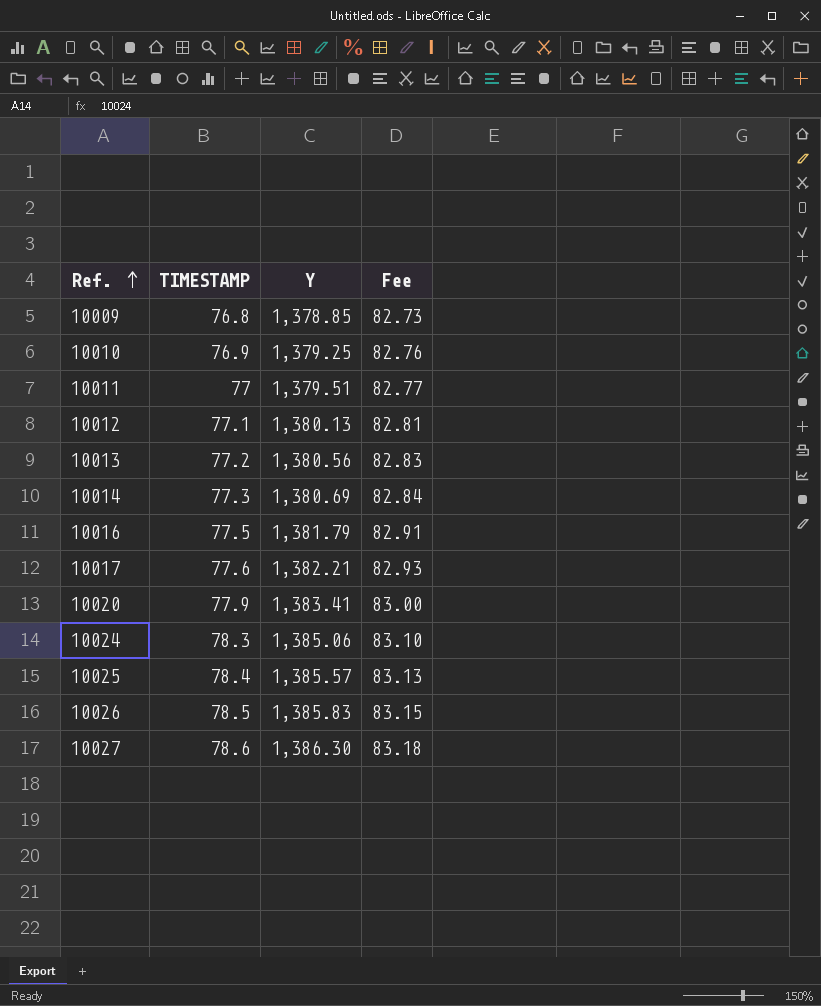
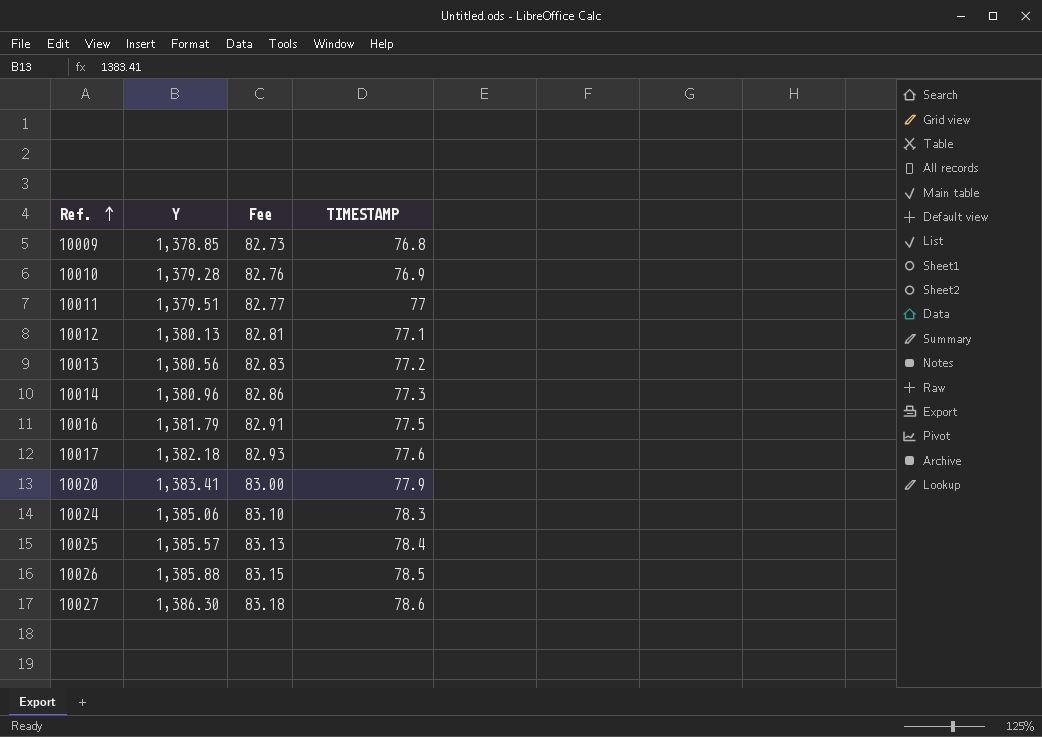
column TIMESTAMP | position: 2 -> 4
10010 | Y: 1,379.25 -> 1,379.28
10014 | Y: 1,380.69 -> 1,380.96
10014 | Fee: 82.84 -> 82.86
10017 | Y: 1,382.21 -> 1,382.18
10026 | Y: 1,385.83 -> 1,385.88

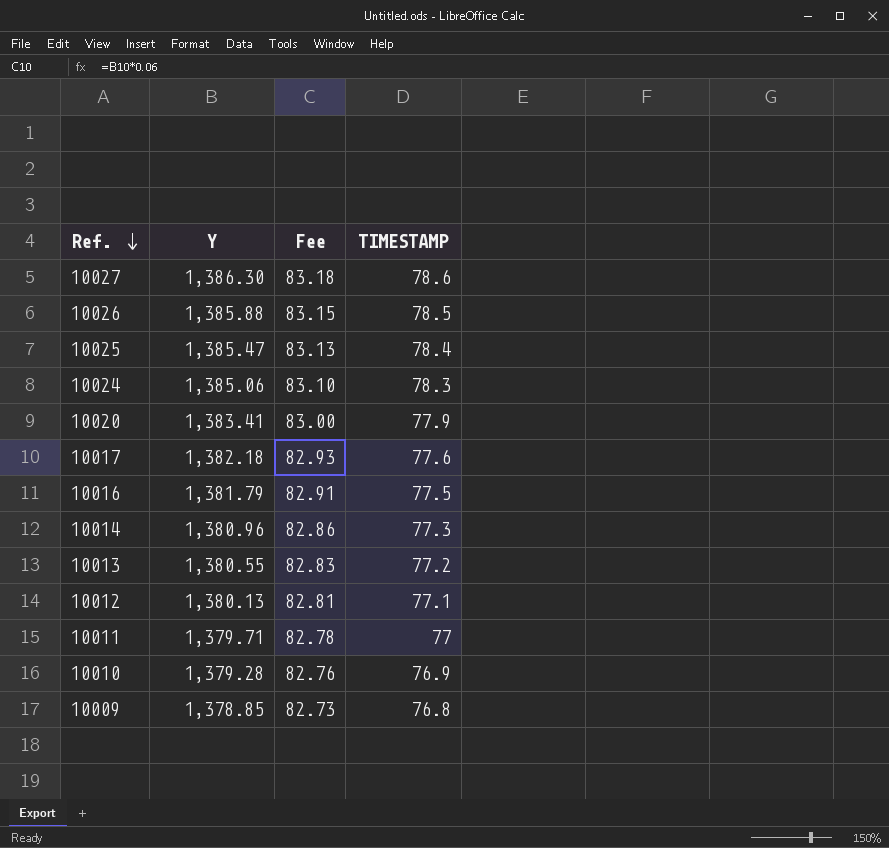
row order: Ref. ascending -> Ref. descending
10025 | Y: 1,385.57 -> 1,385.47
10013 | Y: 1,380.56 -> 1,380.55
10011 | Y: 1,379.51 -> 1,379.71
10011 | Fee: 82.77 -> 82.78

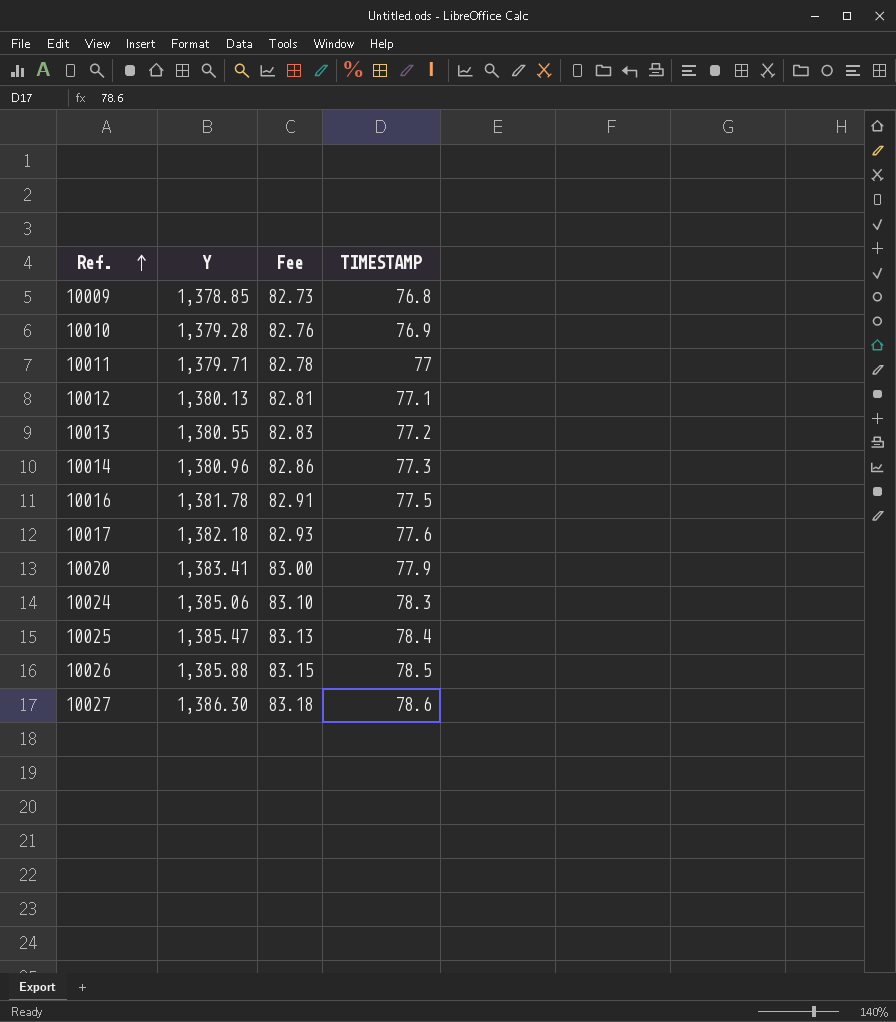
row order: Ref. descending -> Ref. ascending
10016 | Y: 1,381.79 -> 1,381.78

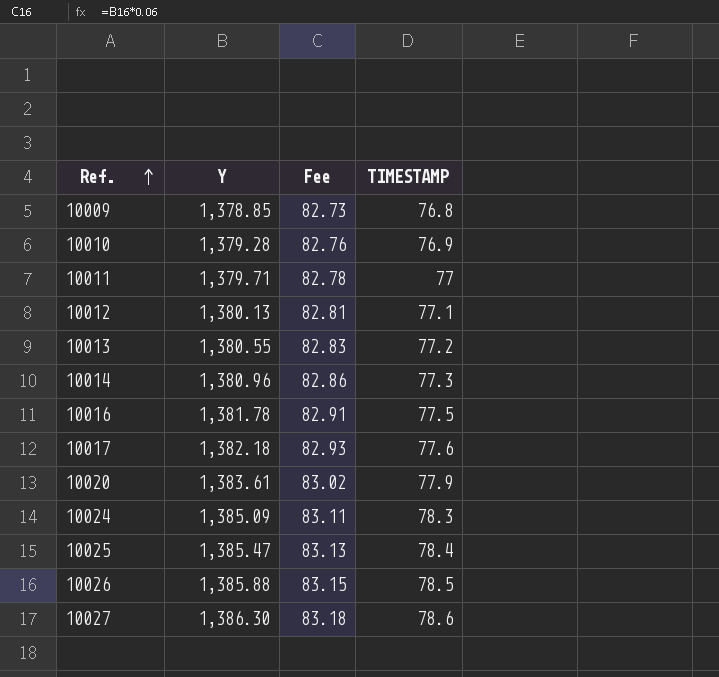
10020 | Y: 1,383.41 -> 1,383.61
10020 | Fee: 83.00 -> 83.02
10024 | Y: 1,385.06 -> 1,385.09
10024 | Fee: 83.10 -> 83.11

